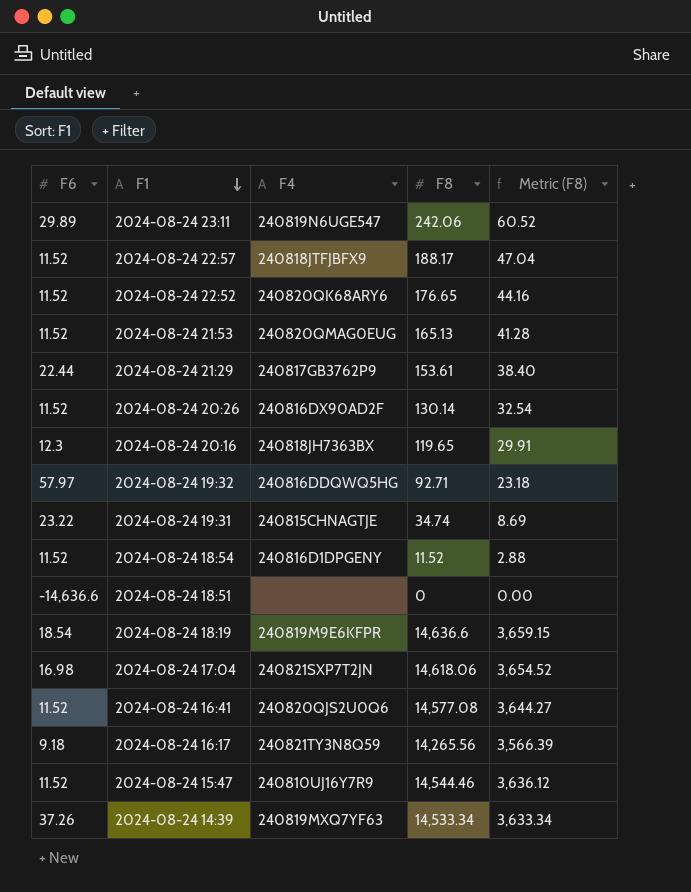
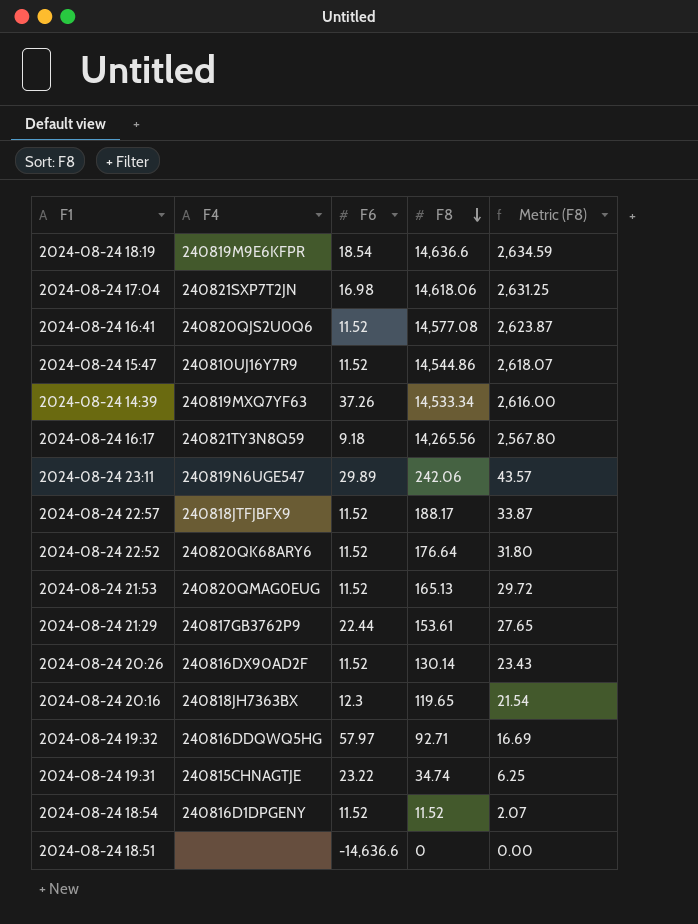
row order: F1 descending -> F8 descending
column F6 | position: 1 -> 3
column Metric (F8) | formula: [F8] * 0.25 -> [F8] * 0.18
2024-08-24 15:47 | F8: 14,544.46 -> 14,544.86
2024-08-24 22:52 | F8: 176.65 -> 176.64

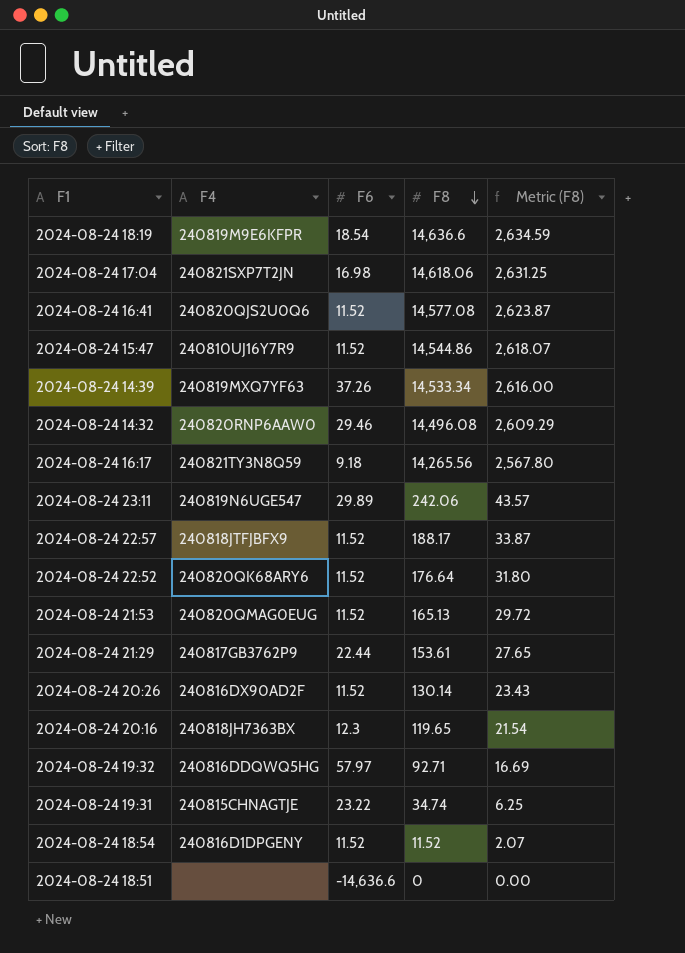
row 2024-08-24 14:32: none -> 240820RNP6AAW0 | 29.46 | 14,496.08 | 2,609.29

